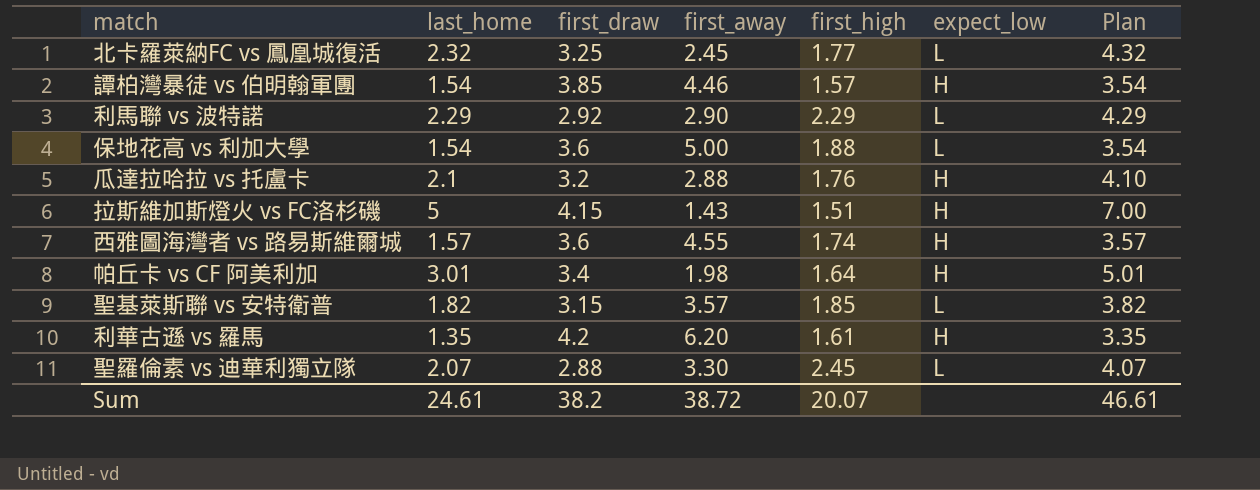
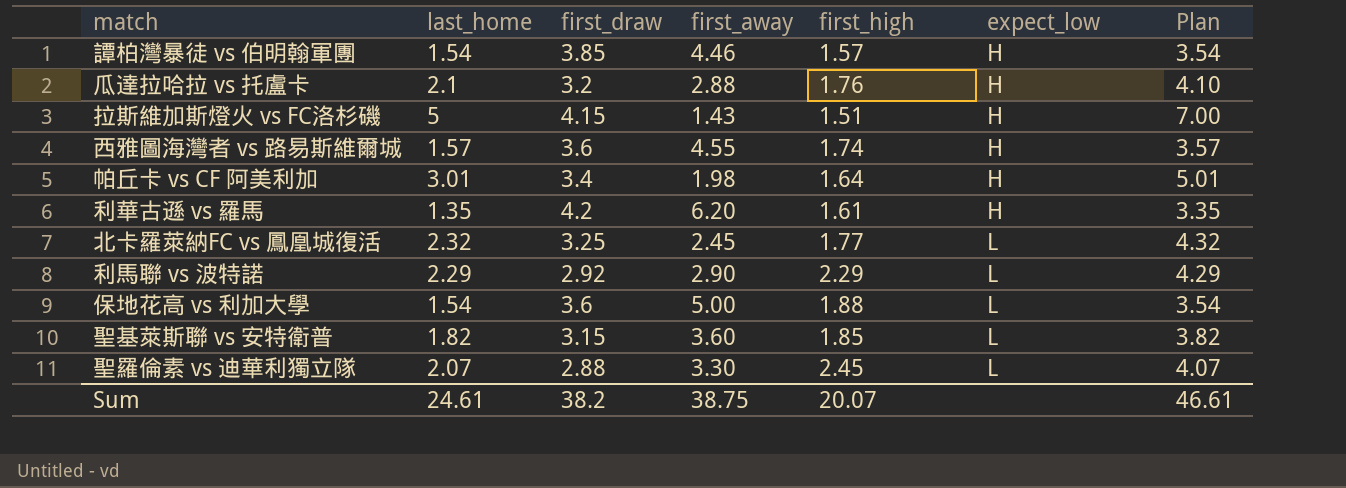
row order: none -> expect_low ascending
聖基萊斯聯 vs 安特衛普 | first_away: 3.57 -> 3.60
Sum | first_away: 38.72 -> 38.75

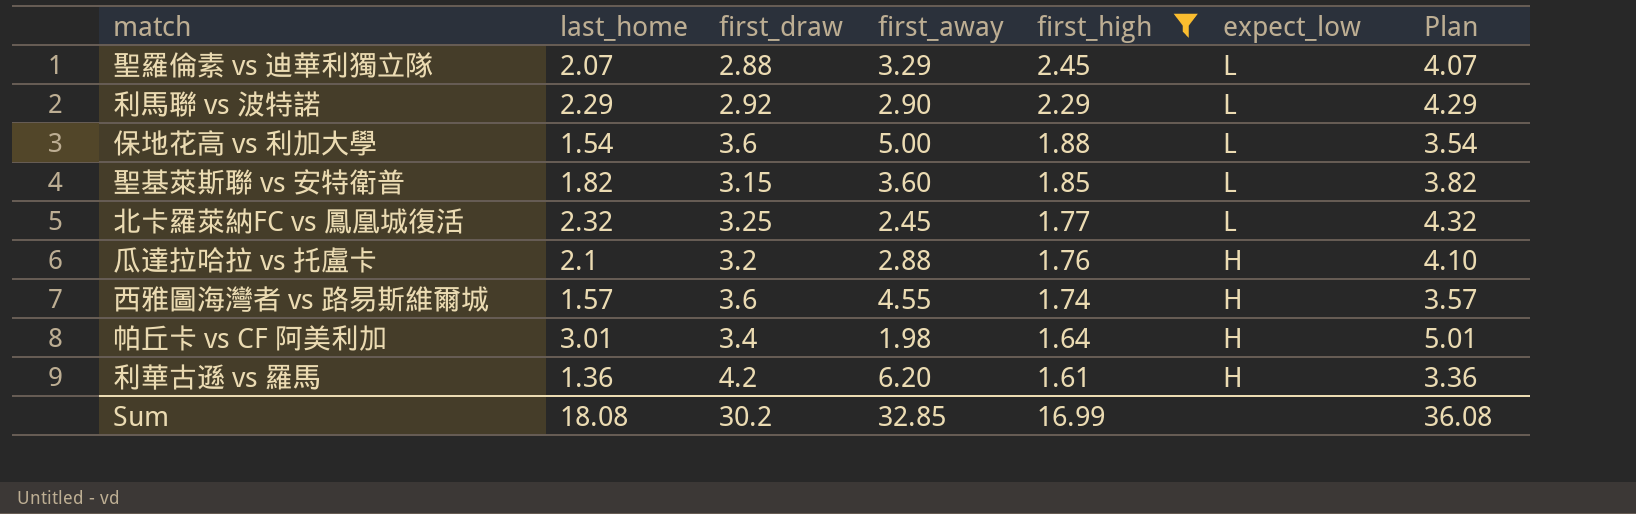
filter: none -> first_high >= 1.61
row order: expect_low ascending -> first_high descending
聖羅倫素 vs 迪華利獨立隊 | first_away: 3.30 -> 3.29
利華古遜 vs 羅馬 | last_home: 1.35 -> 1.36
利華古遜 vs 羅馬 | Plan: 3.35 -> 3.36
Sum | last_home: 24.61 -> 18.08
Sum | first_draw: 38.2 -> 30.2
Sum | first_away: 38.75 -> 32.85
Sum | first_high: 20.07 -> 16.99
Sum | Plan: 46.61 -> 36.08

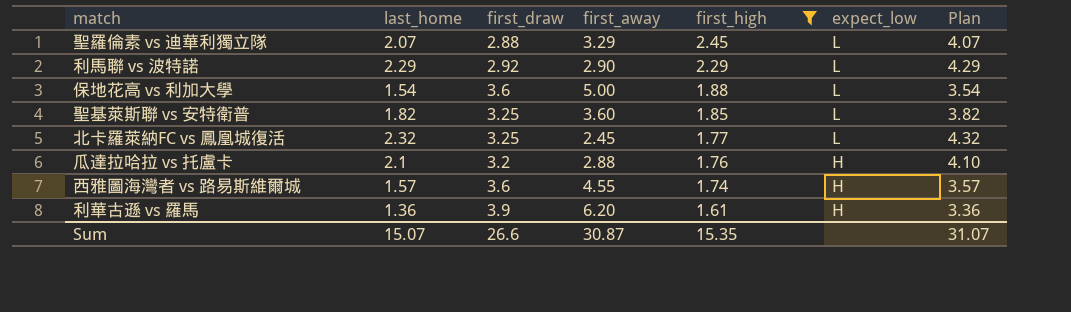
row 帕丘卡 vs CF 阿美利加: 3.01 | 3.4 | 1.98 | 1.64 | H | 5.01 -> none
聖基萊斯聯 vs 安特衛普 | first_draw: 3.15 -> 3.25
利華古遜 vs 羅馬 | first_draw: 4.2 -> 3.9
Sum | last_home: 18.08 -> 15.07
Sum | first_draw: 30.2 -> 26.6
Sum | first_away: 32.85 -> 30.87
Sum | first_high: 16.99 -> 15.35
Sum | Plan: 36.08 -> 31.07

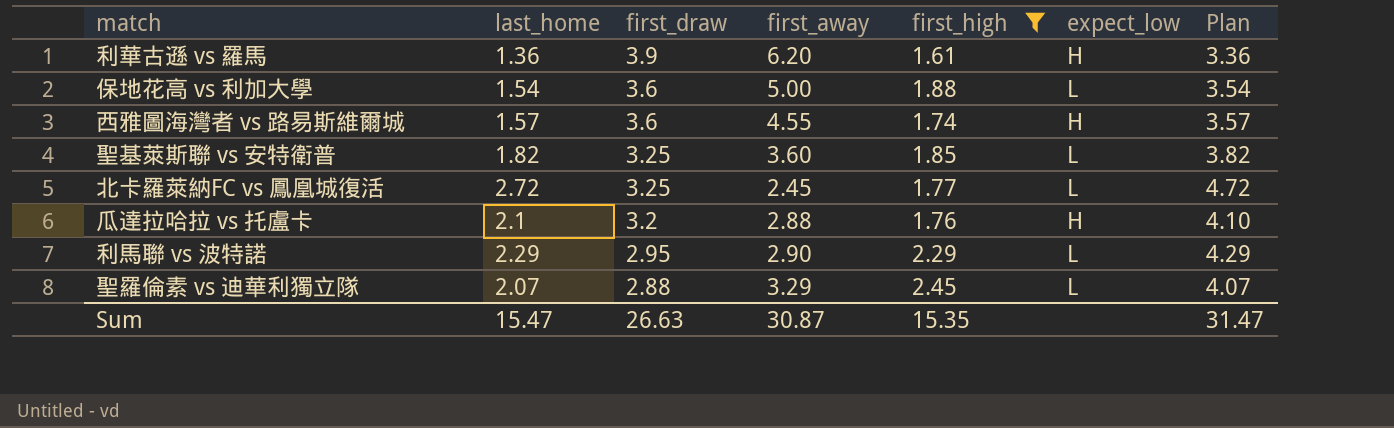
row order: first_high descending -> first_draw descending
北卡羅萊納FC vs 鳳凰城復活 | last_home: 2.32 -> 2.72
北卡羅萊納FC vs 鳳凰城復活 | Plan: 4.32 -> 4.72
利馬聯 vs 波特諾 | first_draw: 2.92 -> 2.95
Sum | last_home: 15.07 -> 15.47
Sum | first_draw: 26.6 -> 26.63
Sum | Plan: 31.07 -> 31.47

